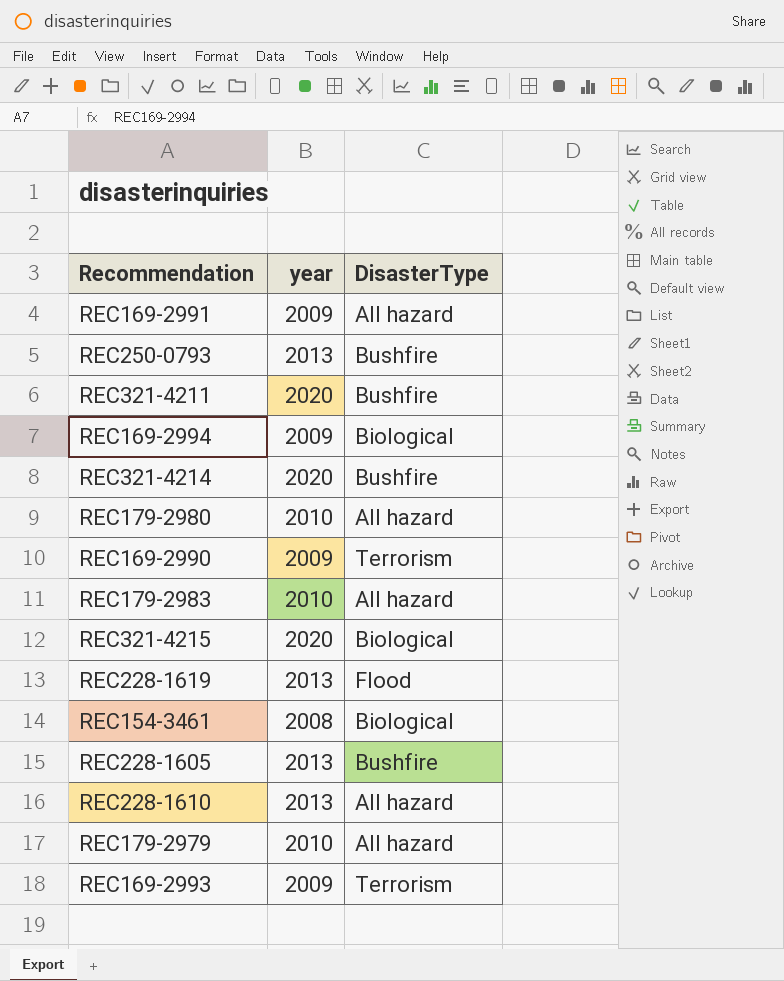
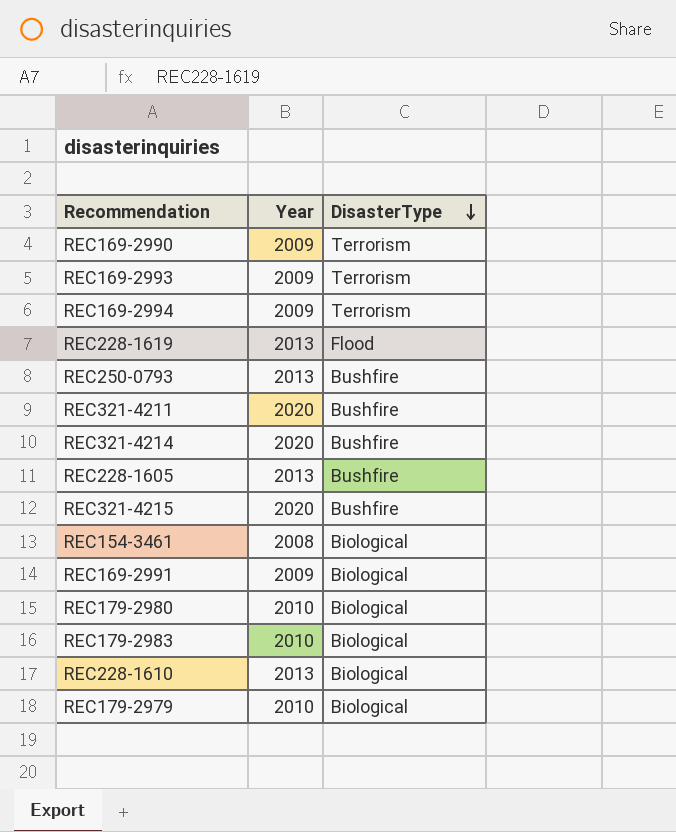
row order: none -> DisasterType descending
column name: year -> Year
REC169-2994 | DisasterType: Biological -> Terrorism
REC321-4215 | DisasterType: Biological -> Bushfire
REC169-2991 | DisasterType: All hazard -> Biological
REC179-2980 | DisasterType: All hazard -> Biological
REC179-2983 | DisasterType: All hazard -> Biological
REC228-1610 | DisasterType: All hazard -> Biological
REC179-2979 | DisasterType: All hazard -> Biological

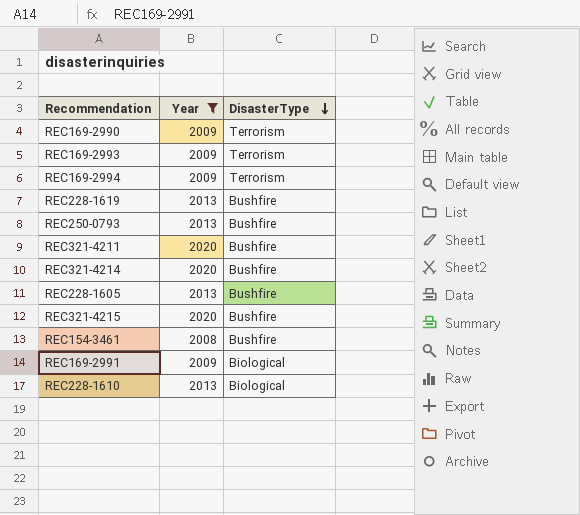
filter: none -> Year != 2010
REC228-1619 | DisasterType: Flood -> Bushfire
REC154-3461 | DisasterType: Biological -> Bushfire

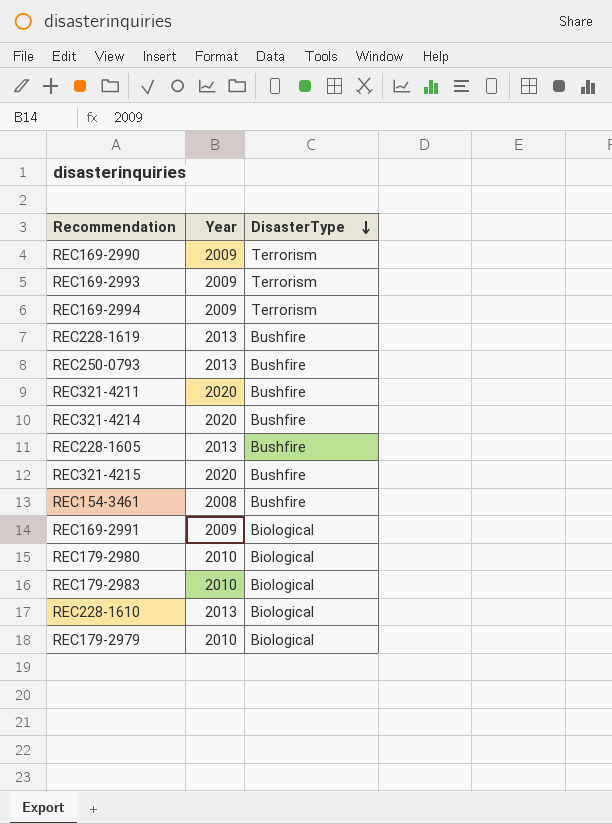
filter: Year != 2010 -> none

